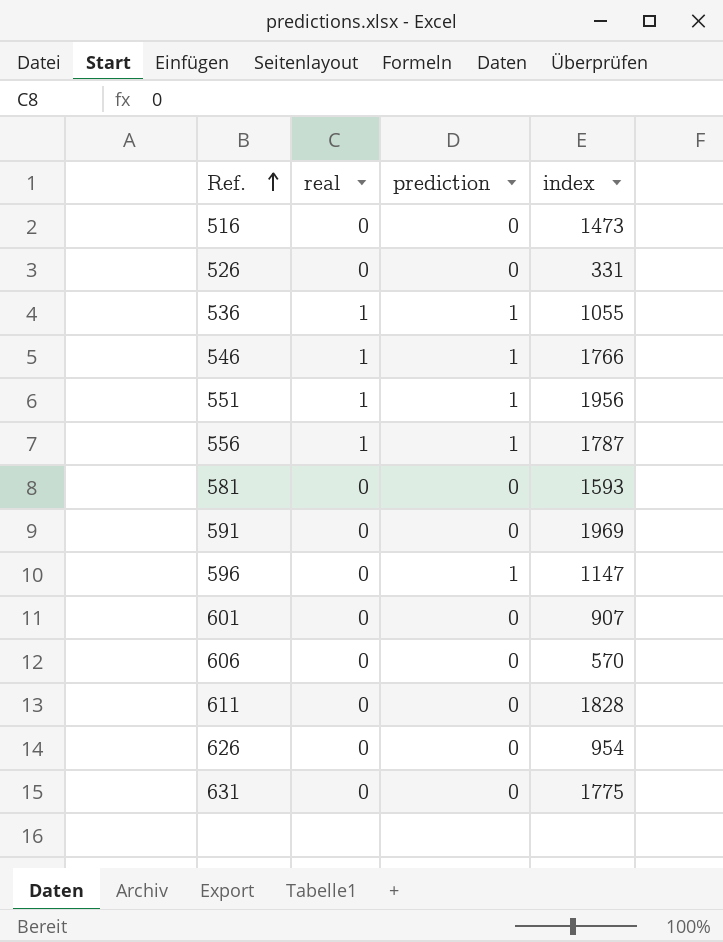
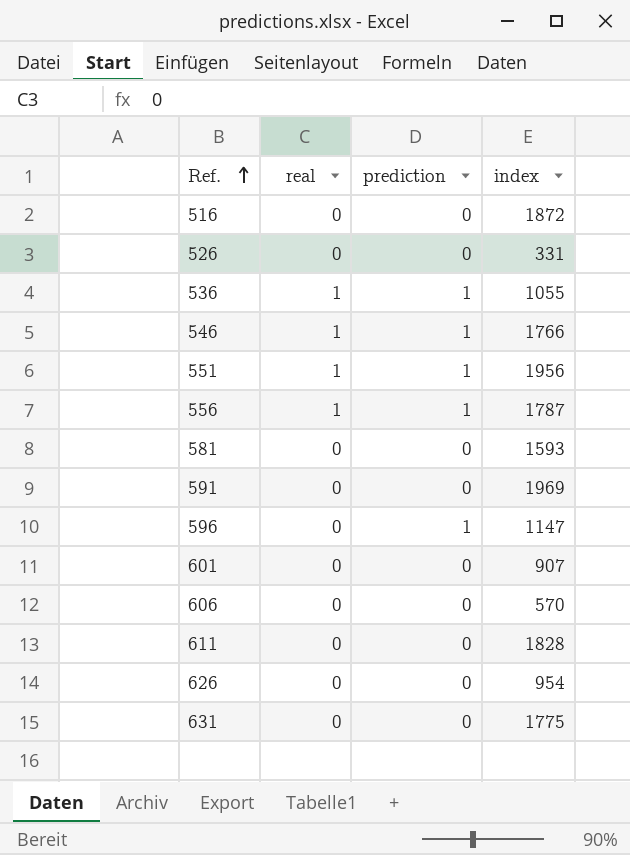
516 | index: 1473 -> 1872

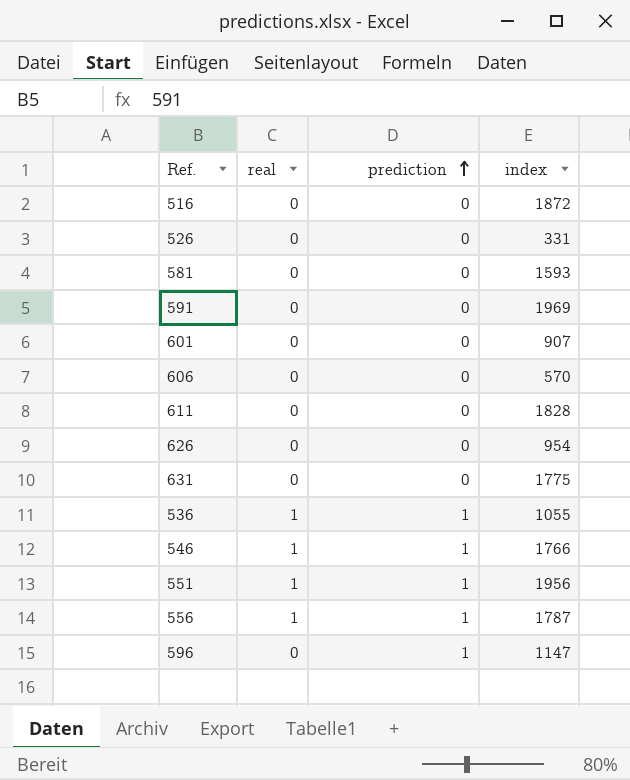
row order: Ref. ascending -> prediction ascending

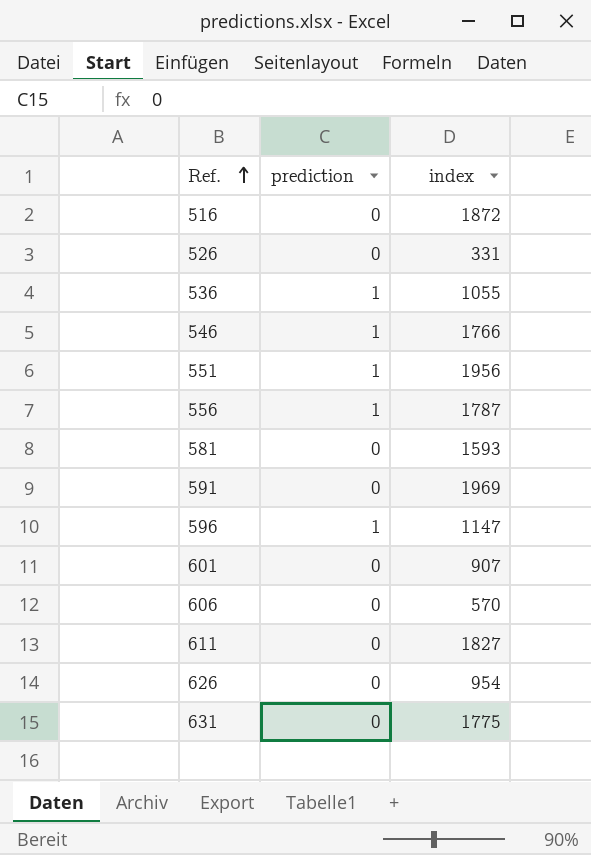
row order: prediction ascending -> Ref. ascending
column real | position: 2 -> none
611 | index: 1828 -> 1827

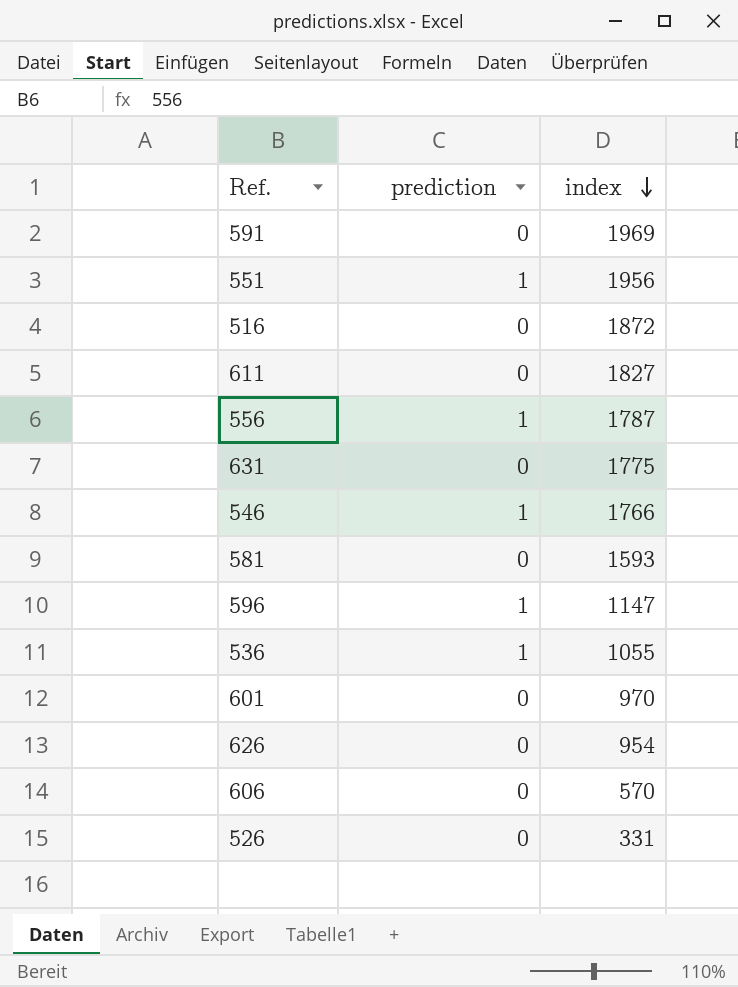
row order: Ref. ascending -> index descending
601 | index: 907 -> 970

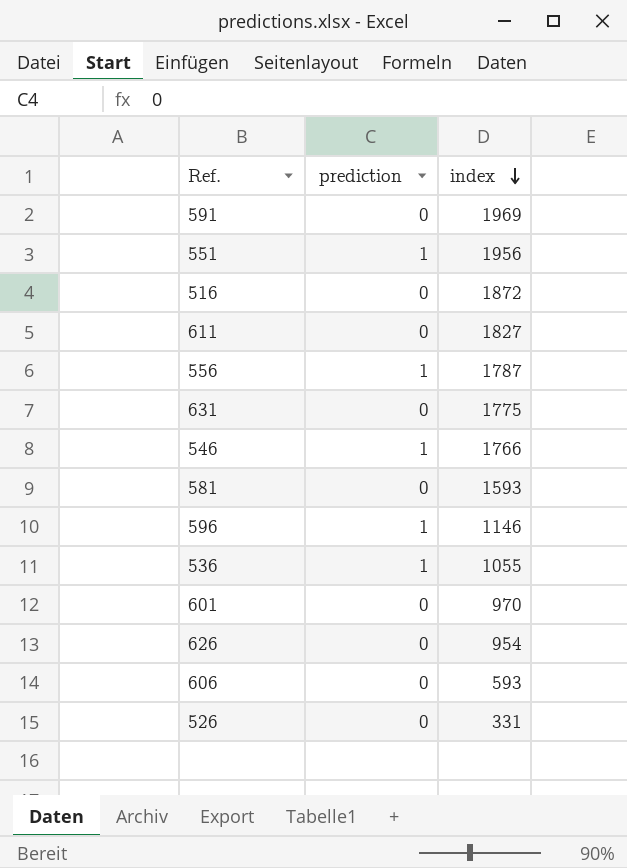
596 | index: 1147 -> 1146
606 | index: 570 -> 593

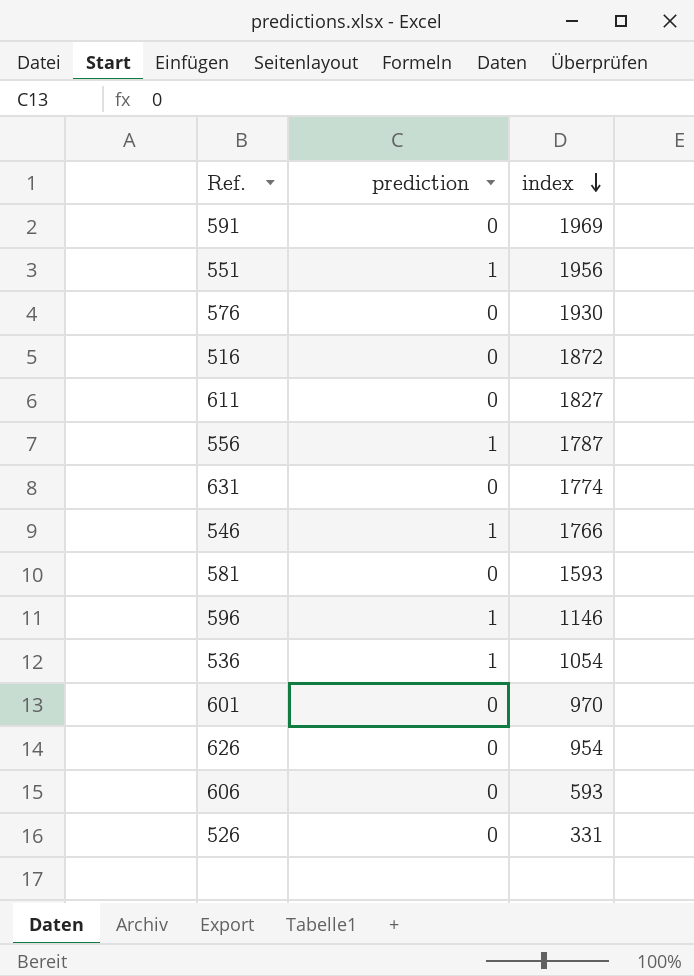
row 576: none -> 0 | 1930
631 | index: 1775 -> 1774
536 | index: 1055 -> 1054

